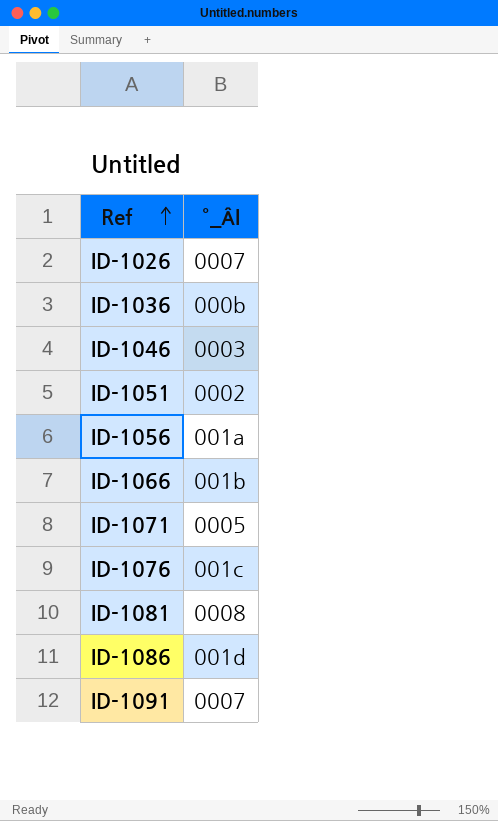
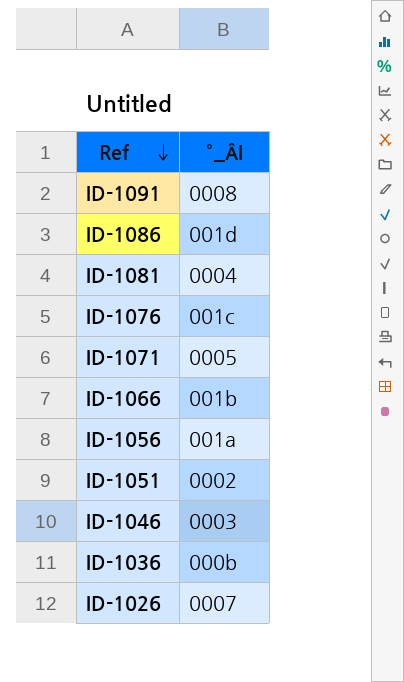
row order: Ref ascending -> Ref descending
ID-1091 | °_ÂI: 0007 -> 0008
ID-1081 | °_ÂI: 0008 -> 0004

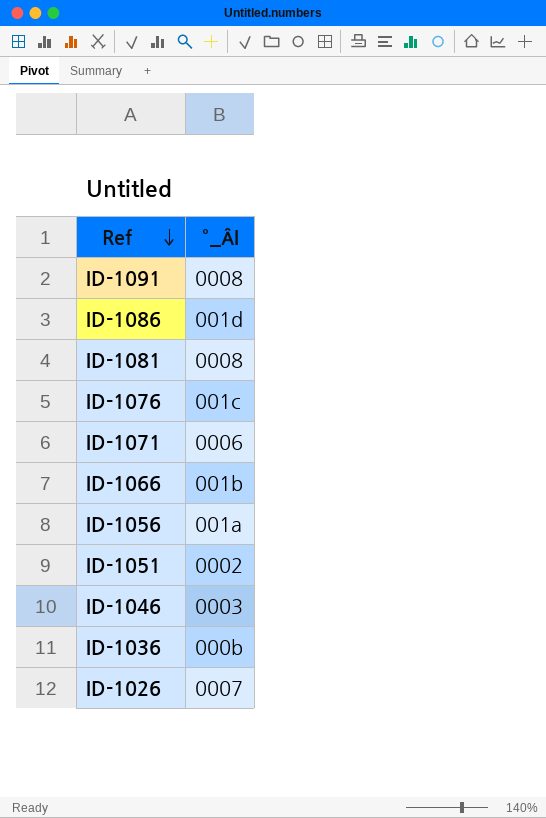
ID-1081 | °_ÂI: 0004 -> 0008
ID-1071 | °_ÂI: 0005 -> 0006

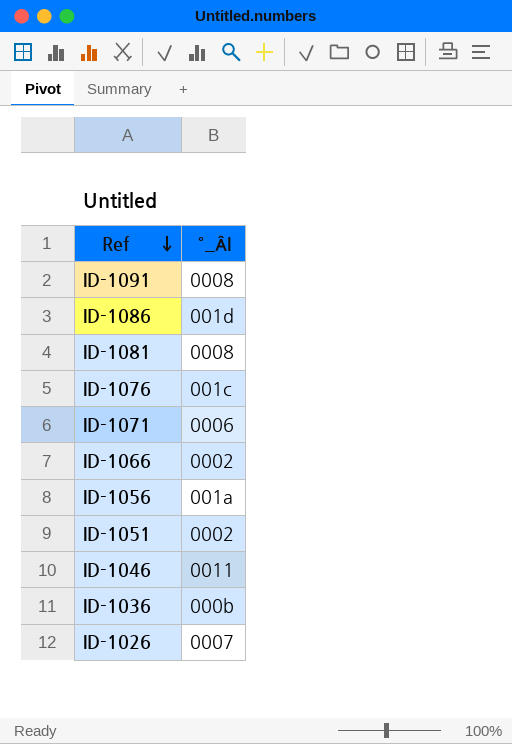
ID-1066 | °_ÂI: 001b -> 0002
ID-1046 | °_ÂI: 0003 -> 0011

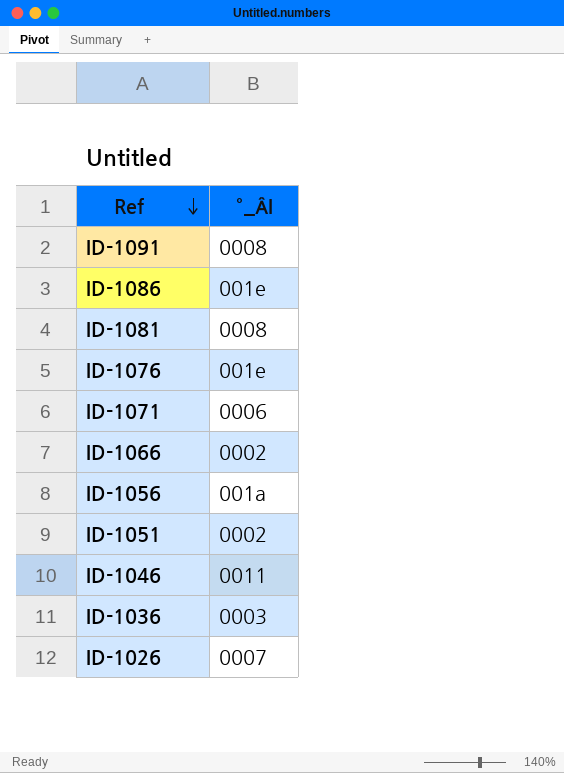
ID-1086 | °_ÂI: 001d -> 001e
ID-1076 | °_ÂI: 001c -> 001e
ID-1036 | °_ÂI: 000b -> 0003

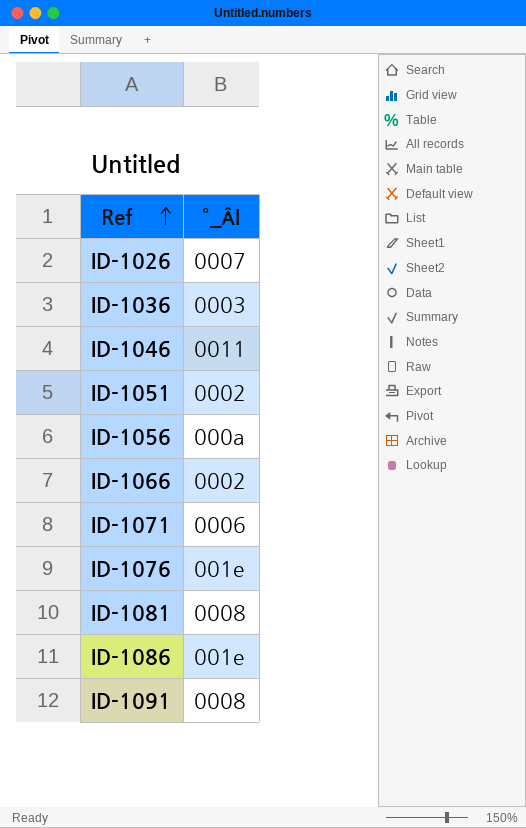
row order: Ref descending -> Ref ascending
ID-1056 | °_ÂI: 001a -> 000a

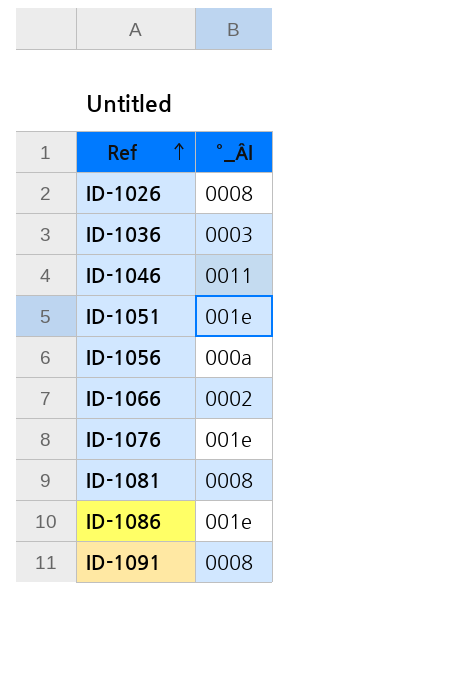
row ID-1071: 0006 -> none
ID-1026 | °_ÂI: 0007 -> 0008
ID-1051 | °_ÂI: 0002 -> 001e

